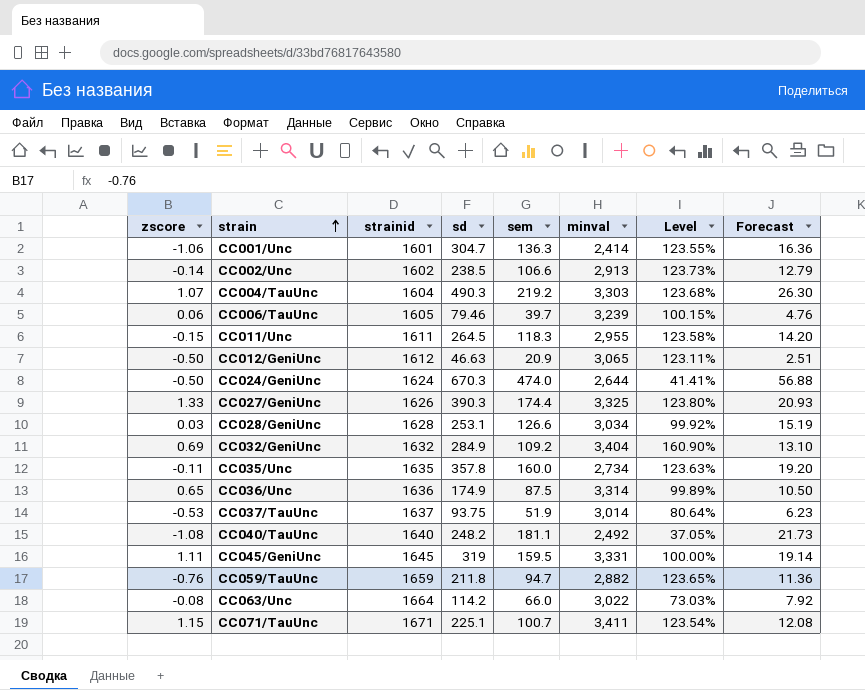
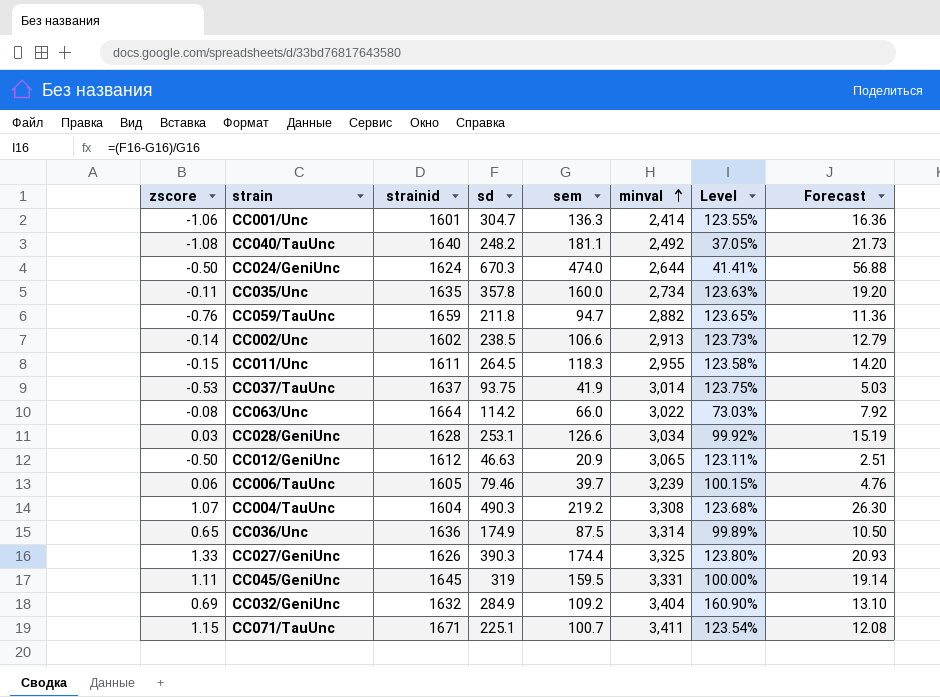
row order: strain ascending -> minval ascending
CC037/TauUnc | sem: 51.9 -> 41.9
CC037/TauUnc | Level: 80.64% -> 123.75%
CC037/TauUnc | Forecast: 6.23 -> 5.03
CC004/TauUnc | minval: 3,303 -> 3,308

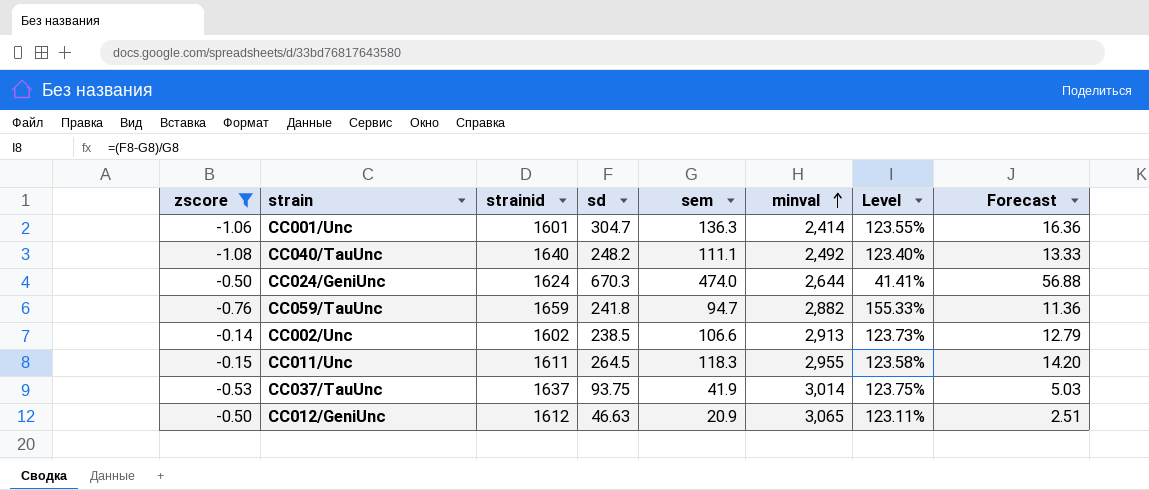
filter: none -> zscore <= -0.14
CC040/TauUnc | sem: 181.1 -> 111.1
CC040/TauUnc | Level: 37.05% -> 123.40%
CC040/TauUnc | Forecast: 21.73 -> 13.33
CC059/TauUnc | sd: 211.8 -> 241.8
CC059/TauUnc | Level: 123.65% -> 155.33%

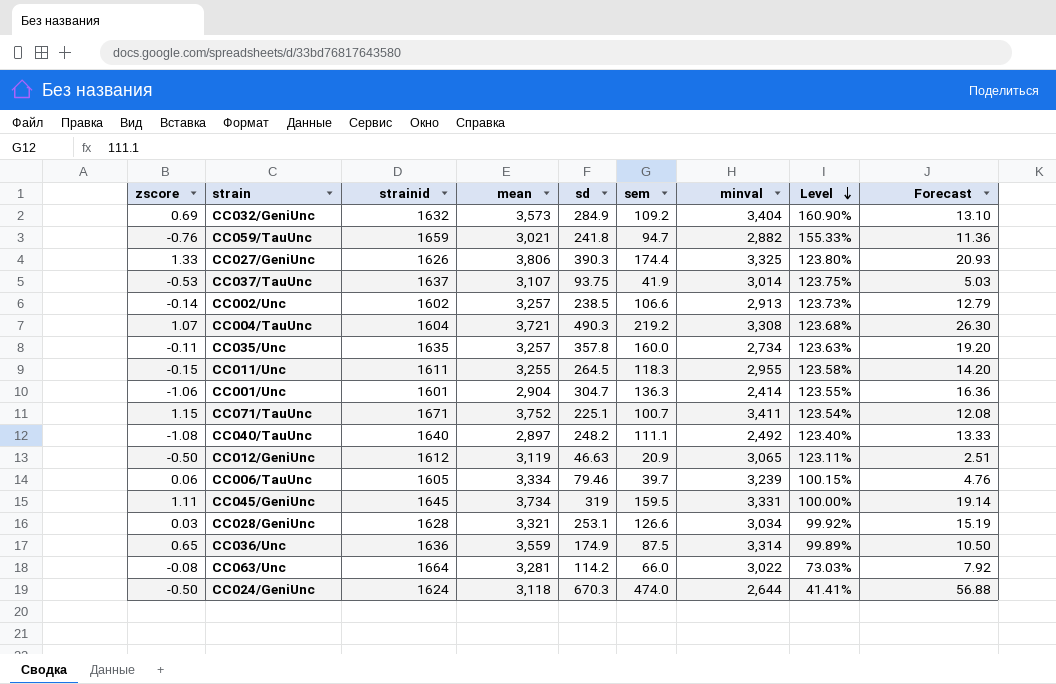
filter: zscore <= -0.14 -> none
row order: minval ascending -> Level descending
column mean | position: none -> 4

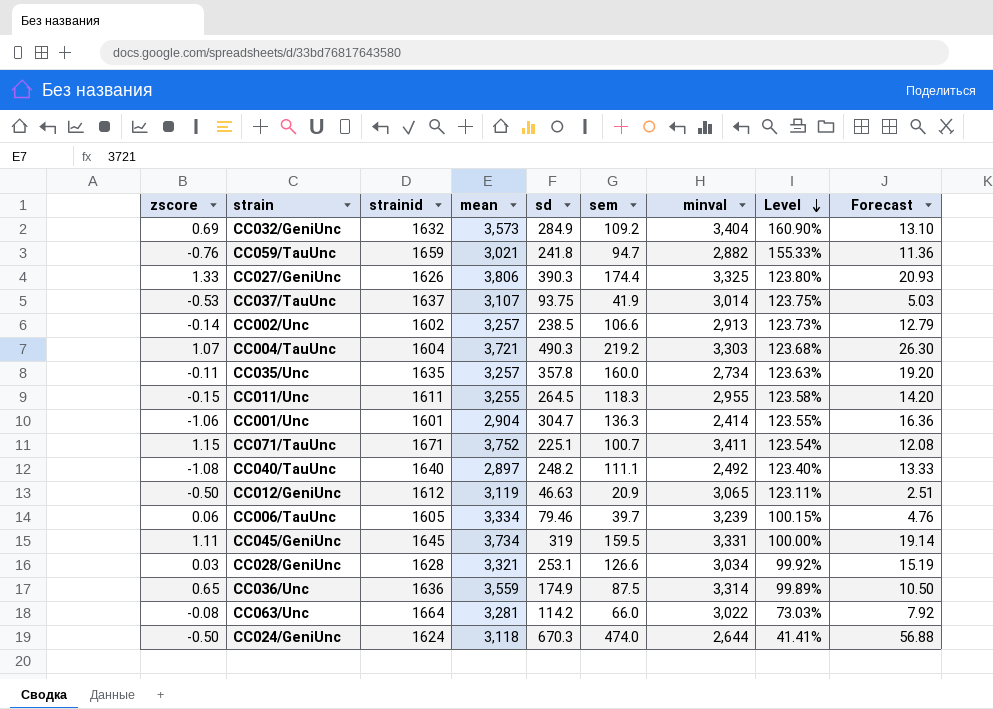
CC004/TauUnc | minval: 3,308 -> 3,303

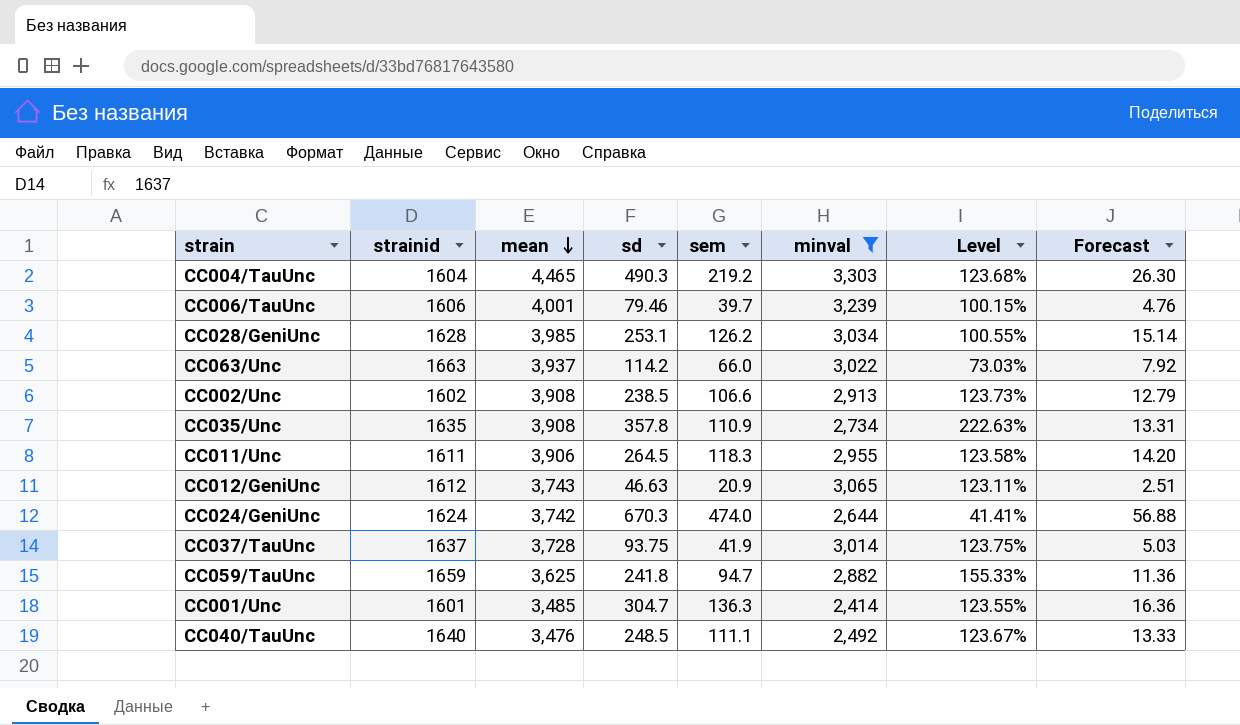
filter: none -> minval <= 3,303
row order: Level descending -> mean descending
column zscore | position: 1 -> none
CC004/TauUnc | mean: 3,721 -> 4,465
CC006/TauUnc | strainid: 1605 -> 1606
CC006/TauUnc | mean: 3,334 -> 4,001
CC028/GeniUnc | mean: 3,321 -> 3,985
CC028/GeniUnc | sem: 126.6 -> 126.2
CC028/GeniUnc | Level: 99.92% -> 100.55%
CC028/GeniUnc | Forecast: 15.19 -> 15.14
CC063/Unc | strainid: 1664 -> 1663
CC063/Unc | mean: 3,281 -> 3,937
CC002/Unc | mean: 3,257 -> 3,908
CC035/Unc | mean: 3,257 -> 3,908
CC035/Unc | sem: 160.0 -> 110.9
CC035/Unc | Level: 123.63% -> 222.63%
CC035/Unc | Forecast: 19.20 -> 13.31
CC011/Unc | mean: 3,255 -> 3,906
CC012/GeniUnc | mean: 3,119 -> 3,743
CC024/GeniUnc | mean: 3,118 -> 3,742
CC037/TauUnc | mean: 3,107 -> 3,728
CC059/TauUnc | mean: 3,021 -> 3,625
CC001/Unc | mean: 2,904 -> 3,485
CC040/TauUnc | mean: 2,897 -> 3,476
CC040/TauUnc | sd: 248.2 -> 248.5
CC040/TauUnc | Level: 123.40% -> 123.67%

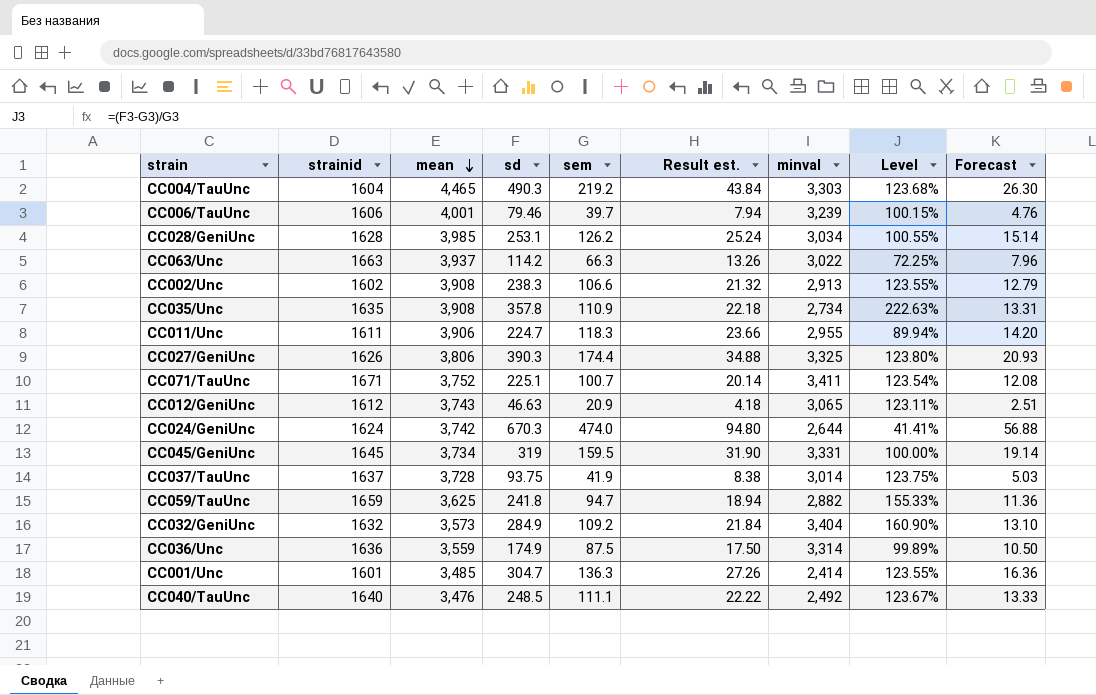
filter: minval <= 3,303 -> none
column Result est. | formula: none -> [sem] * 0.2
CC063/Unc | sem: 66.0 -> 66.3
CC063/Unc | Level: 73.03% -> 72.25%
CC063/Unc | Forecast: 7.92 -> 7.96
CC002/Unc | sd: 238.5 -> 238.3
CC002/Unc | Level: 123.73% -> 123.55%
CC011/Unc | sd: 264.5 -> 224.7
CC011/Unc | Level: 123.58% -> 89.94%

